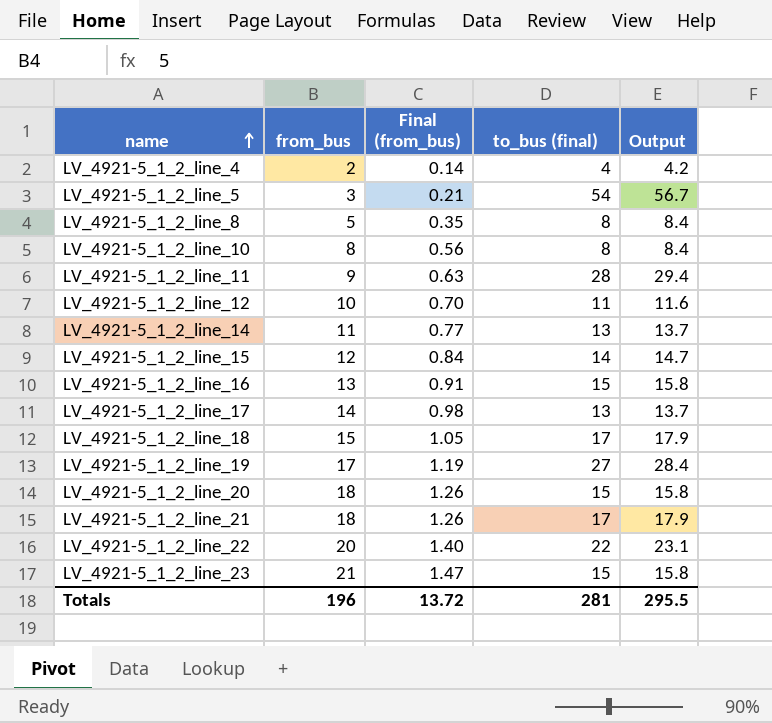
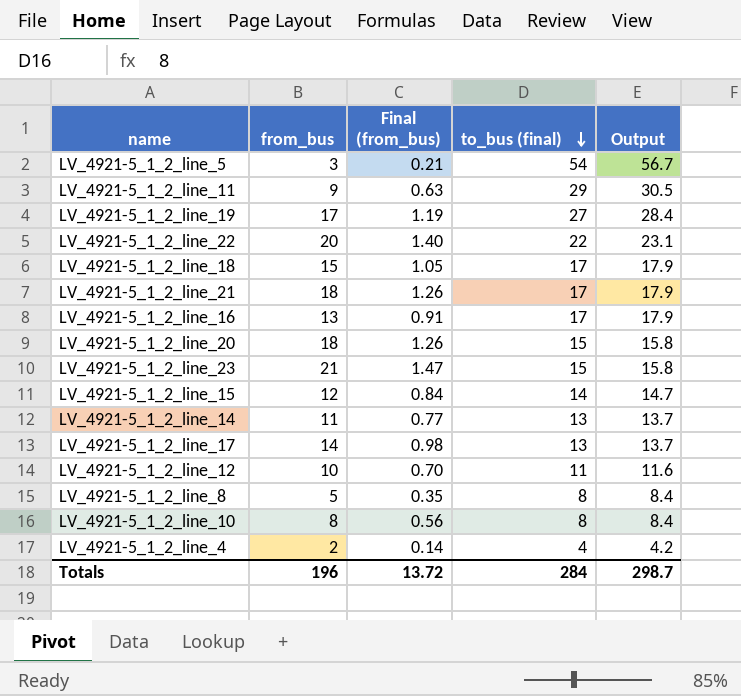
row order: name ascending -> to_bus (final) descending
LV_4921-5_1_2_line_11 | to_bus (final): 28 -> 29
LV_4921-5_1_2_line_11 | Output: 29.4 -> 30.5
LV_4921-5_1_2_line_16 | to_bus (final): 15 -> 17
LV_4921-5_1_2_line_16 | Output: 15.8 -> 17.9
Totals | to_bus (final): 281 -> 284
Totals | Output: 295.5 -> 298.7

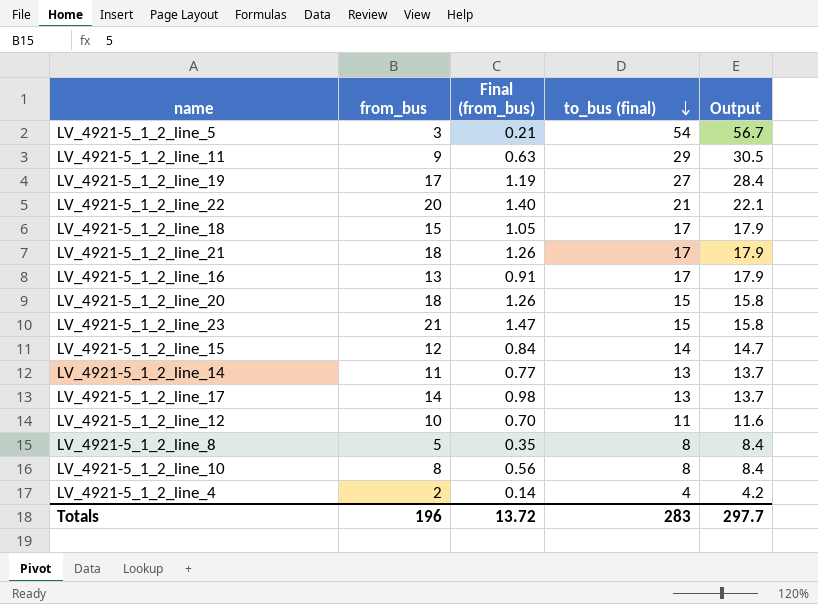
LV_4921-5_1_2_line_22 | to_bus (final): 22 -> 21
LV_4921-5_1_2_line_22 | Output: 23.1 -> 22.1
Totals | to_bus (final): 284 -> 283
Totals | Output: 298.7 -> 297.7

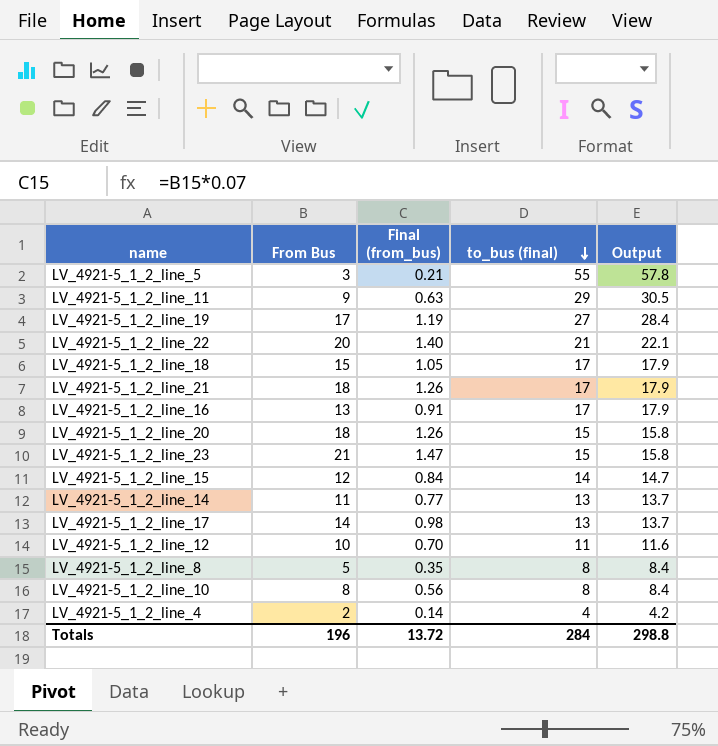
column name: from_bus -> From Bus
LV_4921-5_1_2_line_5 | to_bus (final): 54 -> 55
LV_4921-5_1_2_line_5 | Output: 56.7 -> 57.8
Totals | to_bus (final): 283 -> 284
Totals | Output: 297.7 -> 298.8

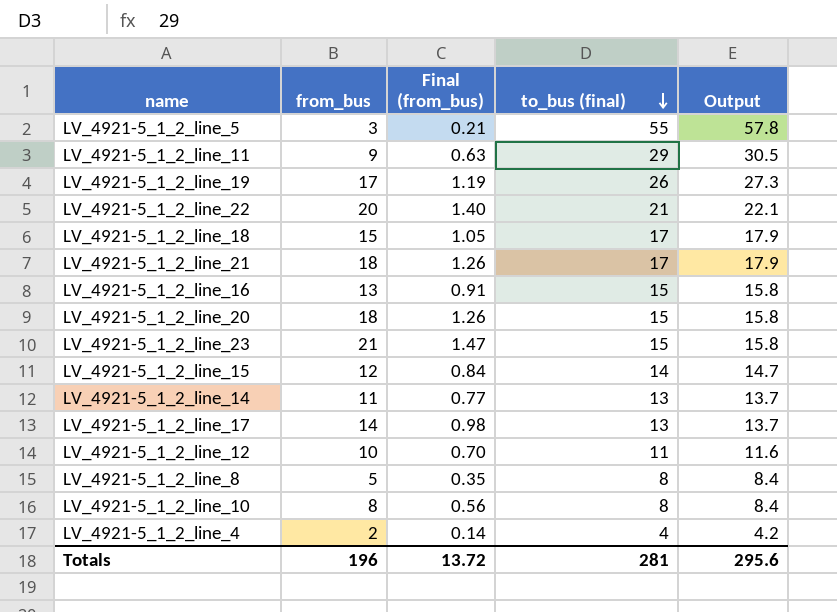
column name: From Bus -> from_bus
LV_4921-5_1_2_line_19 | to_bus (final): 27 -> 26
LV_4921-5_1_2_line_19 | Output: 28.4 -> 27.3
LV_4921-5_1_2_line_16 | to_bus (final): 17 -> 15
LV_4921-5_1_2_line_16 | Output: 17.9 -> 15.8
Totals | to_bus (final): 284 -> 281
Totals | Output: 298.8 -> 295.6

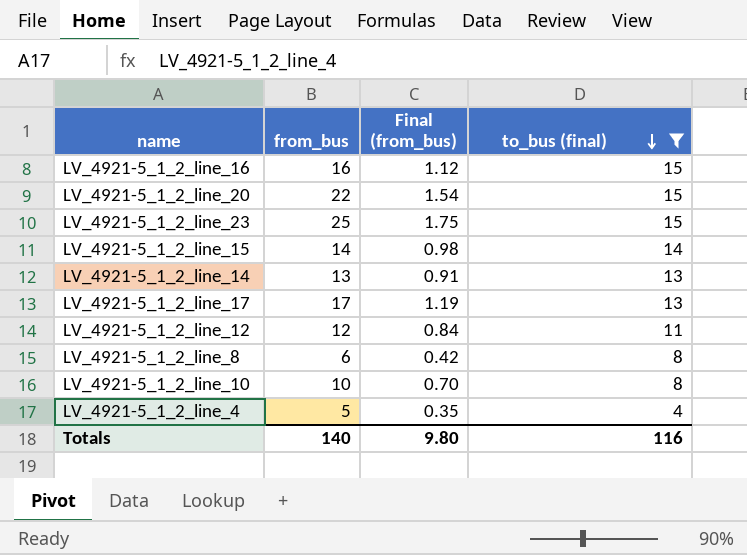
filter: none -> to_bus (final) <= 15
column Output | formula: [to_bus (final)] * 1.05 -> none
LV_4921-5_1_2_line_16 | from_bus: 13 -> 16
LV_4921-5_1_2_line_16 | Final (from_bus): 0.91 -> 1.12
LV_4921-5_1_2_line_20 | from_bus: 18 -> 22
LV_4921-5_1_2_line_20 | Final (from_bus): 1.26 -> 1.54
LV_4921-5_1_2_line_23 | from_bus: 21 -> 25
LV_4921-5_1_2_line_23 | Final (from_bus): 1.47 -> 1.75
LV_4921-5_1_2_line_15 | from_bus: 12 -> 14
LV_4921-5_1_2_line_15 | Final (from_bus): 0.84 -> 0.98
LV_4921-5_1_2_line_14 | from_bus: 11 -> 13
LV_4921-5_1_2_line_14 | Final (from_bus): 0.77 -> 0.91
LV_4921-5_1_2_line_17 | from_bus: 14 -> 17
LV_4921-5_1_2_line_17 | Final (from_bus): 0.98 -> 1.19
LV_4921-5_1_2_line_12 | from_bus: 10 -> 12
LV_4921-5_1_2_line_12 | Final (from_bus): 0.70 -> 0.84
LV_4921-5_1_2_line_8 | from_bus: 5 -> 6
LV_4921-5_1_2_line_8 | Final (from_bus): 0.35 -> 0.42
LV_4921-5_1_2_line_10 | from_bus: 8 -> 10
LV_4921-5_1_2_line_10 | Final (from_bus): 0.56 -> 0.70
LV_4921-5_1_2_line_4 | from_bus: 2 -> 5
LV_4921-5_1_2_line_4 | Final (from_bus): 0.14 -> 0.35
Totals | from_bus: 196 -> 140
Totals | Final (from_bus): 13.72 -> 9.80
Totals | to_bus (final): 281 -> 116

